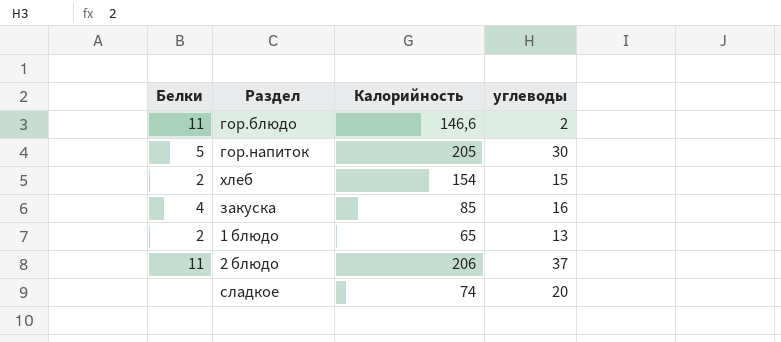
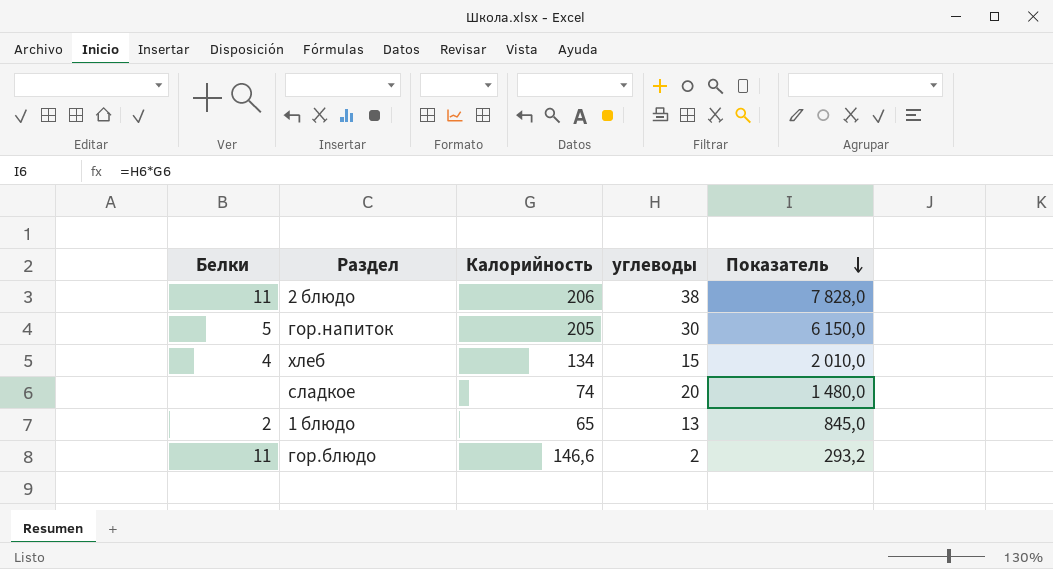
row order: none -> Показатель descending
column Показатель | formula: none -> [Калорийность] * [углеводы]
row закуска: 4 | 85 | 16 -> none
2 блюдо | углеводы: 37 -> 38
хлеб | Белки: 2 -> 4
хлеб | Калорийность: 154 -> 134

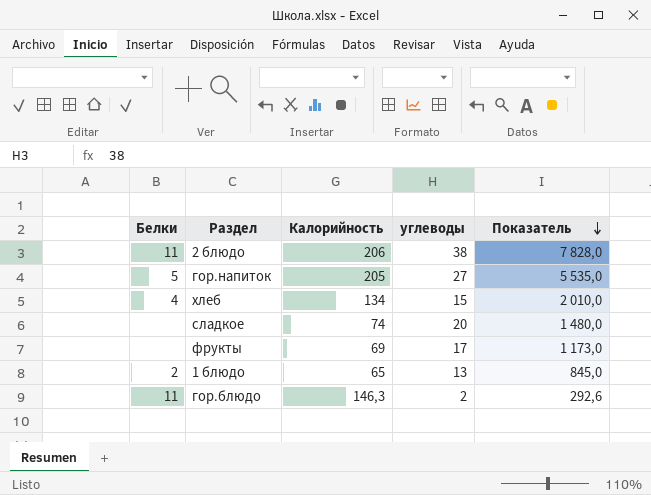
гор.напиток | углеводы: 30 -> 27
гор.напиток | Показатель: 6 150,0 -> 5 535,0
row фрукты: none -> none | 69 | 17 | 1 173,0
гор.блюдо | Калорийность: 146,6 -> 146,3
гор.блюдо | Показатель: 293,2 -> 292,6

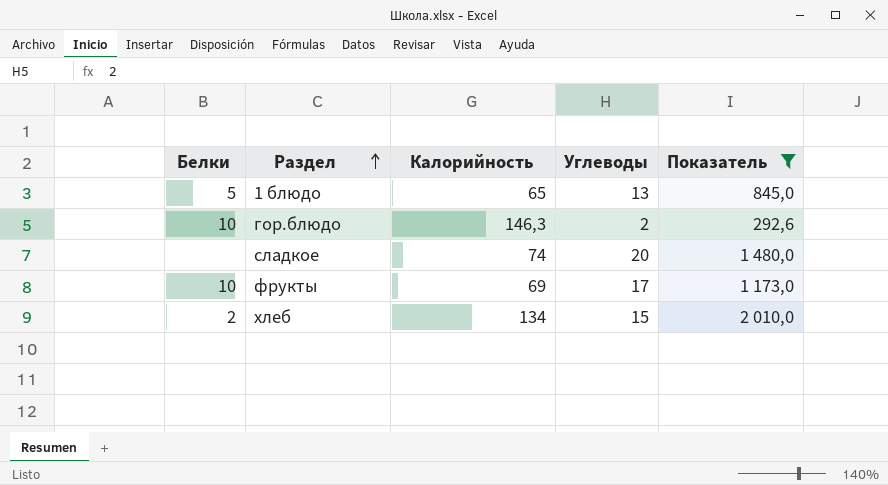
filter: none -> Показатель <= 2 010,0
row order: Показатель descending -> Раздел ascending
column name: углеводы -> Углеводы
1 блюдо | Белки: 2 -> 5
гор.блюдо | Белки: 11 -> 10
фрукты | Белки: none -> 10
хлеб | Белки: 4 -> 2

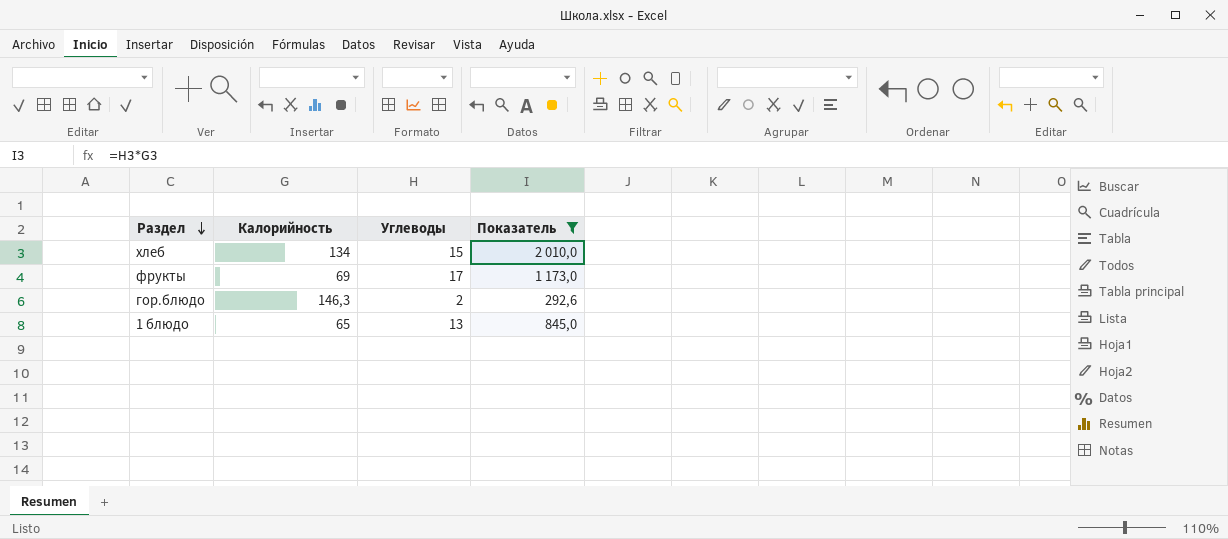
row order: Раздел ascending -> Раздел descending
column Белки | position: 1 -> none
row сладкое: none | 74 | 20 | 1 480,0 -> none

